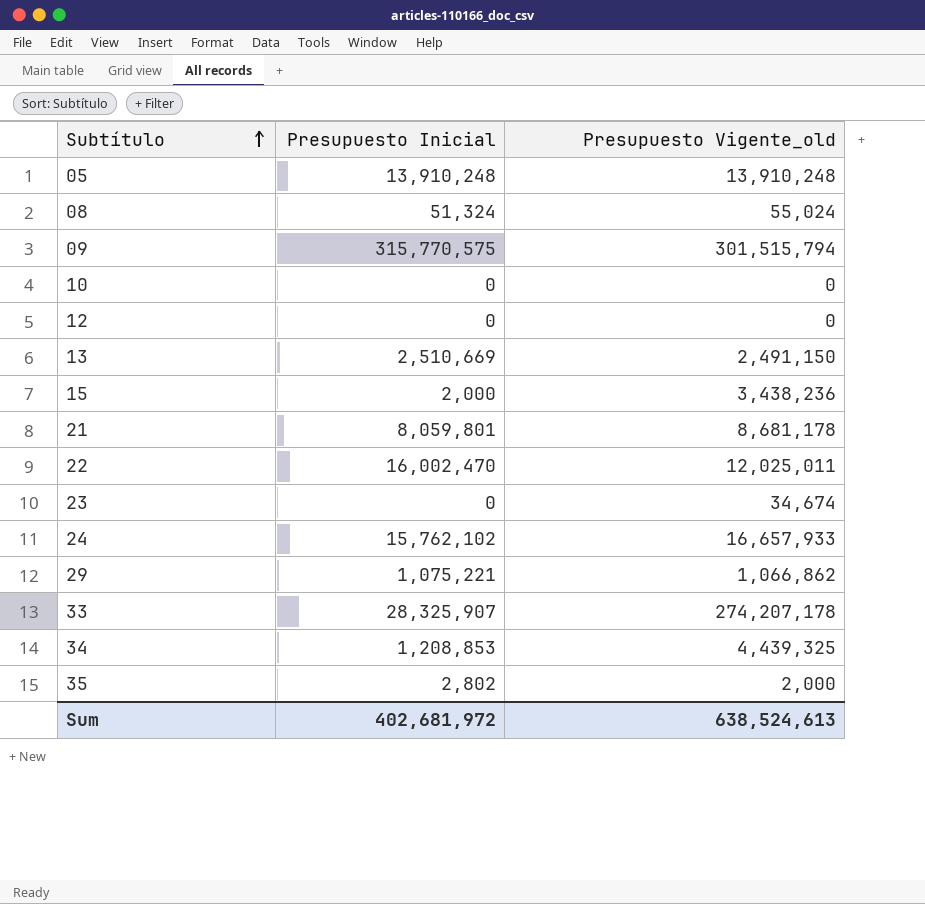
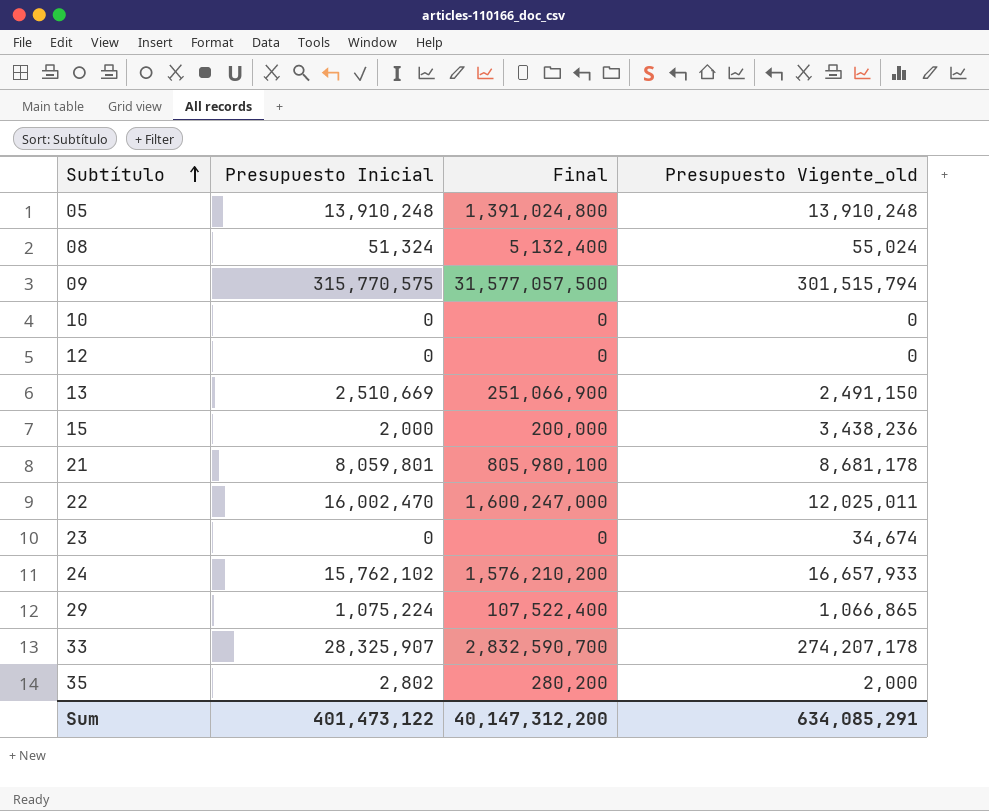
column Final | formula: none -> [Presupuesto Inicial] * 100
row 34: 1,208,853 | 4,439,325 -> none
29 | Presupuesto Inicial: 1,075,221 -> 1,075,224
29 | Presupuesto Vigente_old: 1,066,862 -> 1,066,865
Sum | Presupuesto Inicial: 402,681,972 -> 401,473,122
Sum | Presupuesto Vigente_old: 638,524,613 -> 634,085,291

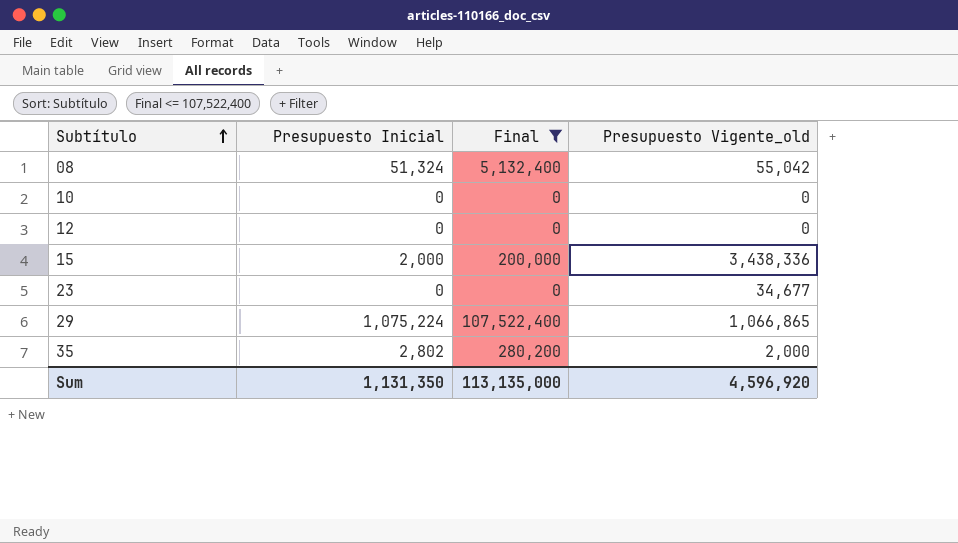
filter: none -> Final <= 107,522,400
08 | Presupuesto Vigente_old: 55,024 -> 55,042
15 | Presupuesto Vigente_old: 3,438,236 -> 3,438,336
23 | Presupuesto Vigente_old: 34,674 -> 34,677
Sum | Presupuesto Inicial: 401,473,122 -> 1,131,350
Sum | Final: 40,147,312,200 -> 113,135,000
Sum | Presupuesto Vigente_old: 634,085,291 -> 4,596,920

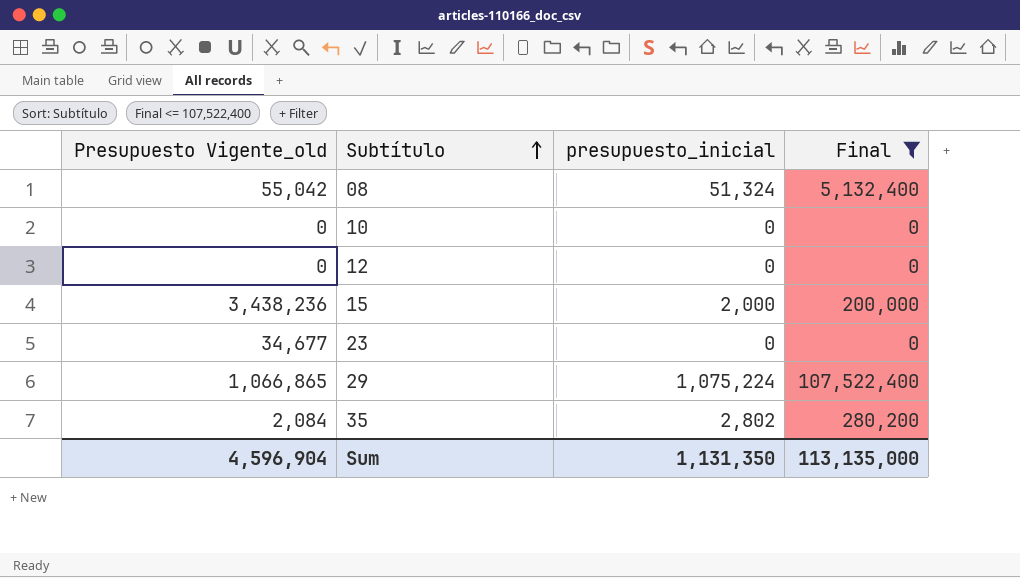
column Presupuesto Vigente_old | position: 4 -> 1
column name: Presupuesto Inicial -> presupuesto_inicial
15 | Presupuesto Vigente_old: 3,438,336 -> 3,438,236
35 | Presupuesto Vigente_old: 2,000 -> 2,084
Sum | Presupuesto Vigente_old: 4,596,920 -> 4,596,904

